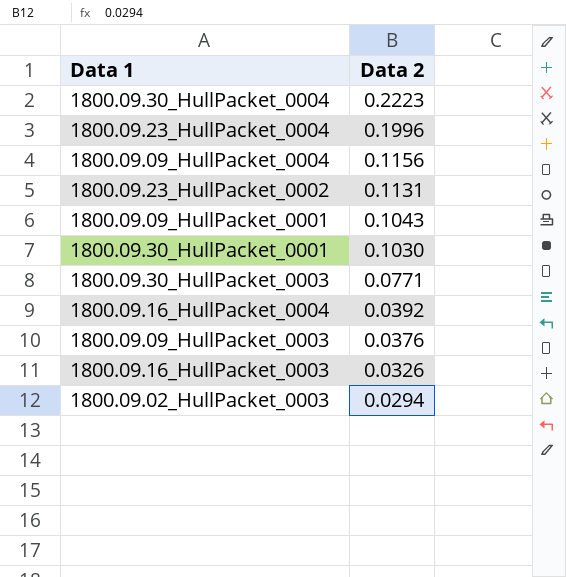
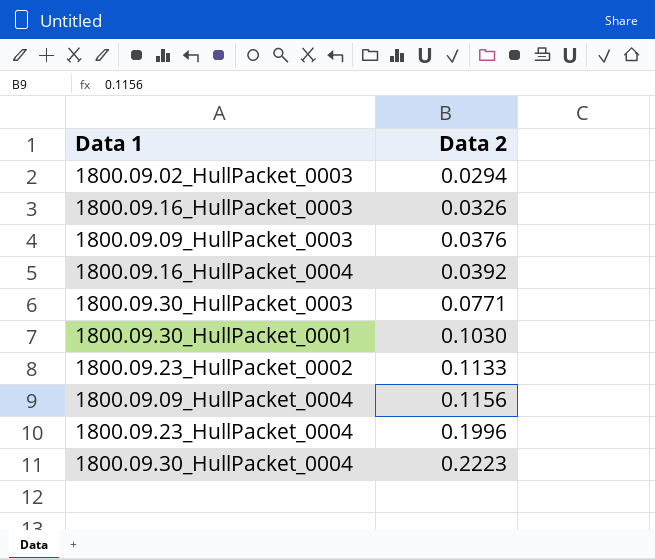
row order: Data 2 descending -> Data 2 ascending
row 1800.09.09_HullPacket_0001: 0.1043 -> none
1800.09.23_HullPacket_0002 | Data 2: 0.1131 -> 0.1133

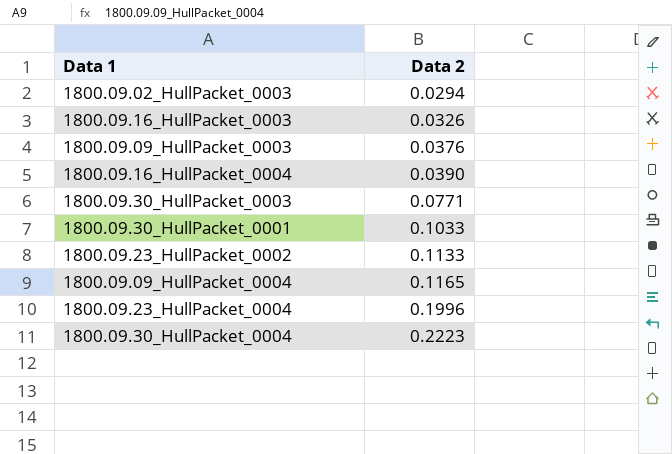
1800.09.16_HullPacket_0004 | Data 2: 0.0392 -> 0.0390
1800.09.30_HullPacket_0001 | Data 2: 0.1030 -> 0.1033
1800.09.09_HullPacket_0004 | Data 2: 0.1156 -> 0.1165

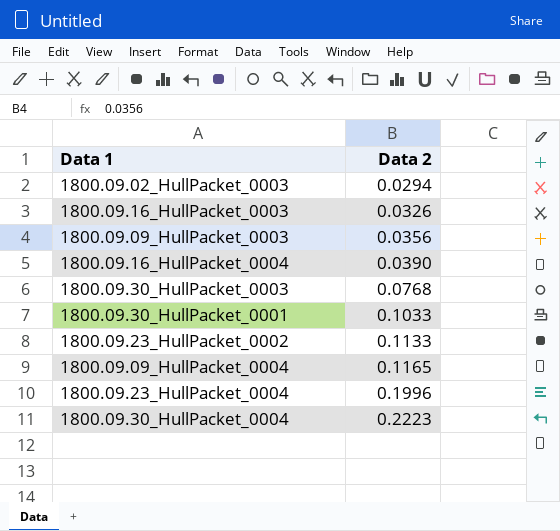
1800.09.09_HullPacket_0003 | Data 2: 0.0376 -> 0.0356
1800.09.30_HullPacket_0003 | Data 2: 0.0771 -> 0.0768

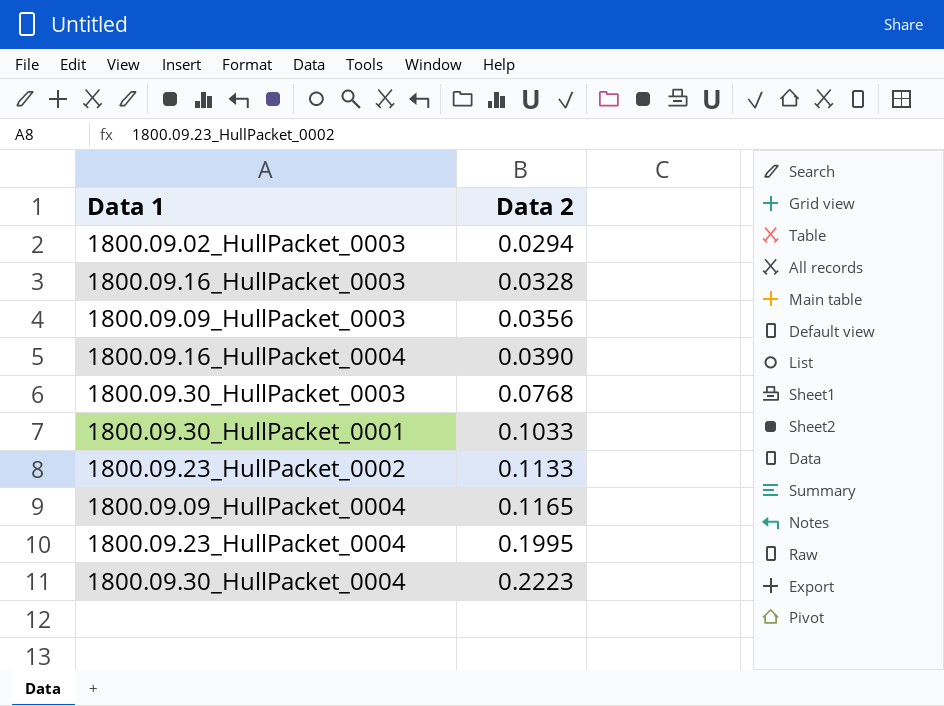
1800.09.16_HullPacket_0003 | Data 2: 0.0326 -> 0.0328
1800.09.23_HullPacket_0004 | Data 2: 0.1996 -> 0.1995

